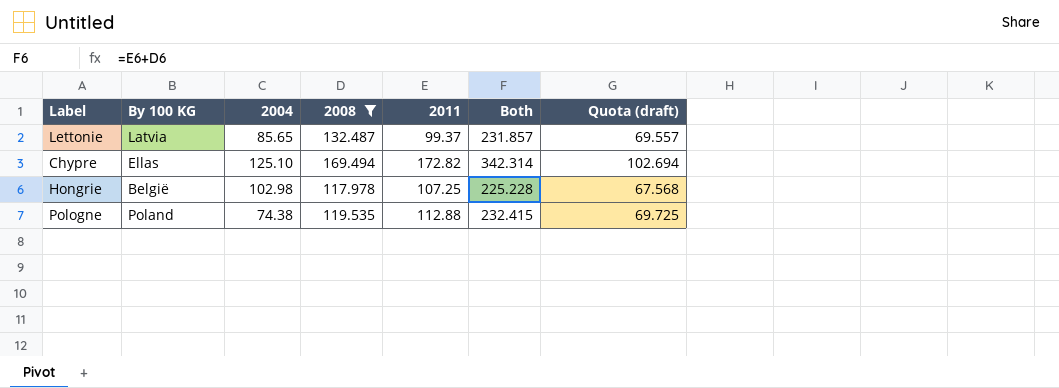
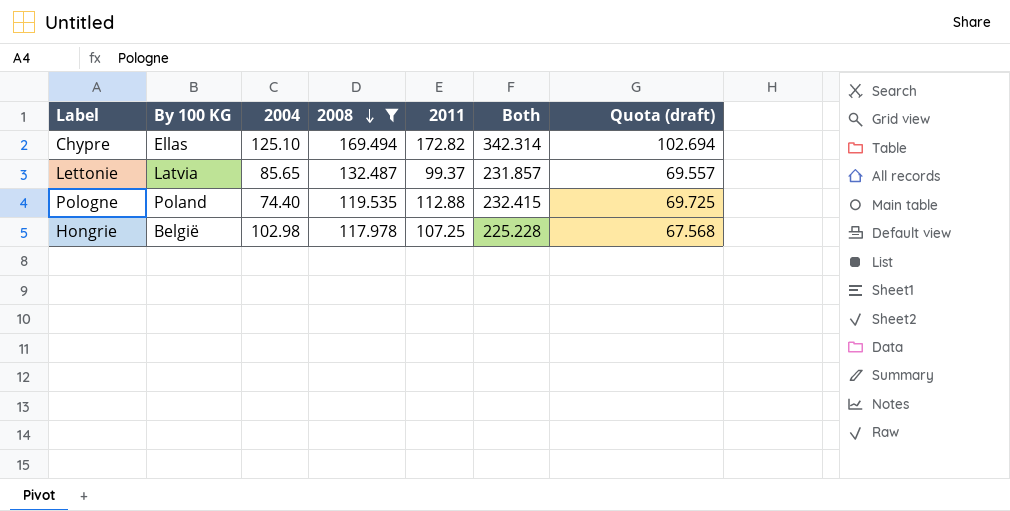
row order: none -> 2008 descending
Pologne | 2004: 74.38 -> 74.40

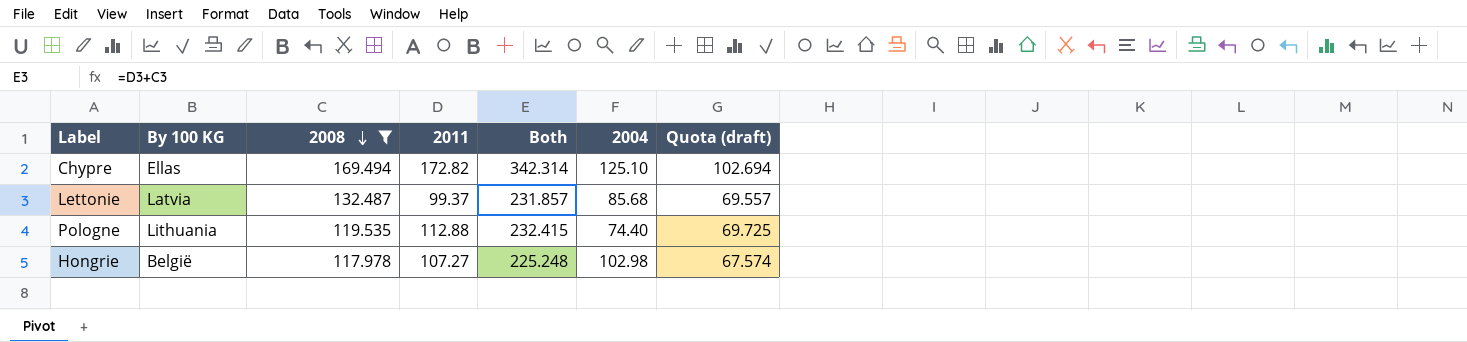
column 2004 | position: 3 -> 6
Lettonie | 2004: 85.65 -> 85.68
Pologne | By 100 KG: Poland -> Lithuania
Hongrie | 2011: 107.25 -> 107.27
Hongrie | Both: 225.228 -> 225.248
Hongrie | Quota (draft): 67.568 -> 67.574

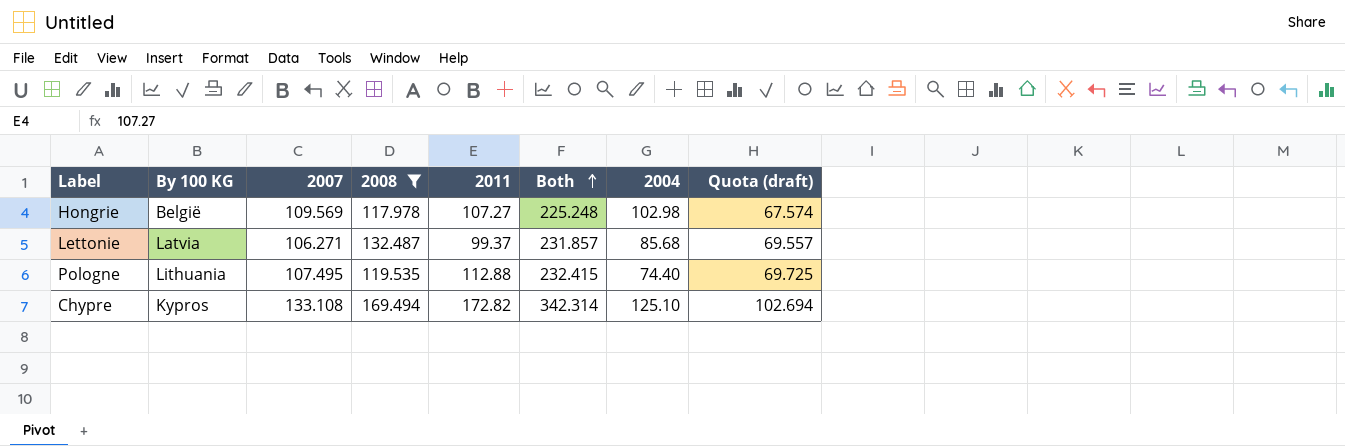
row order: 2008 descending -> Both ascending
column 2007 | position: none -> 3
Chypre | By 100 KG: Ellas -> Kypros

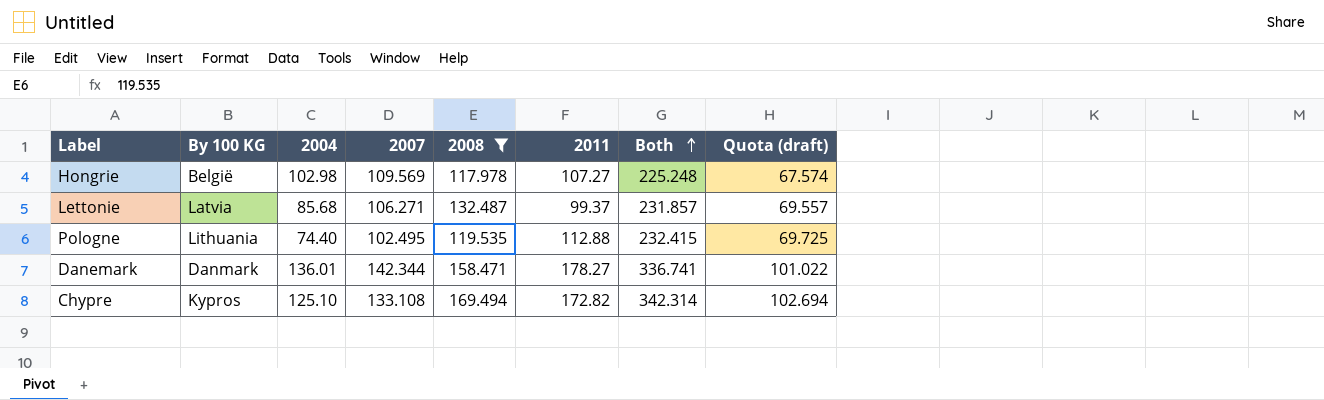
column 2004 | position: 7 -> 3
Pologne | 2007: 107.495 -> 102.495
row Danemark: none -> Danmark | 136.01 | 142.344 | 158.471 | 178.27 | 336.741 | 101.022

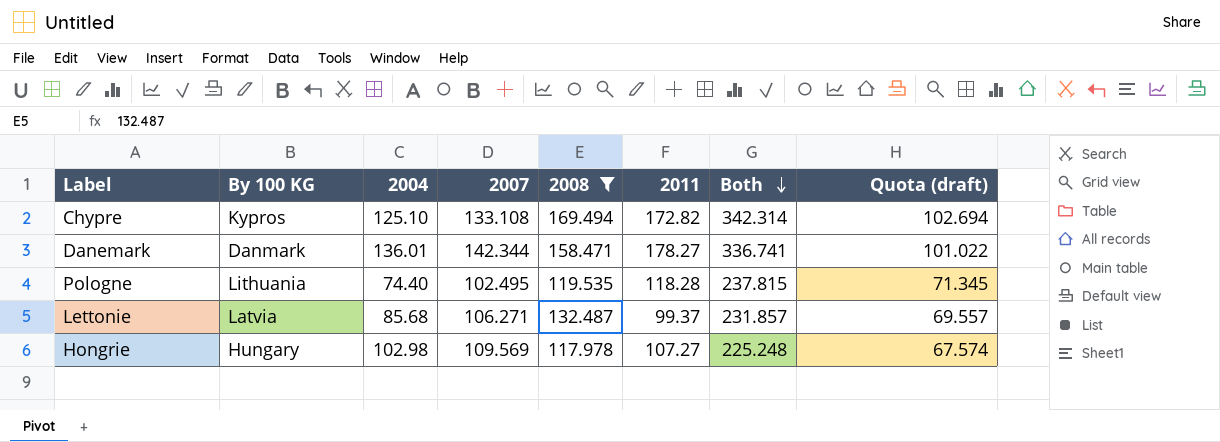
row order: Both ascending -> Both descending
Pologne | 2011: 112.88 -> 118.28
Pologne | Both: 232.415 -> 237.815
Pologne | Quota (draft): 69.725 -> 71.345
Hongrie | By 100 KG: België -> Hungary

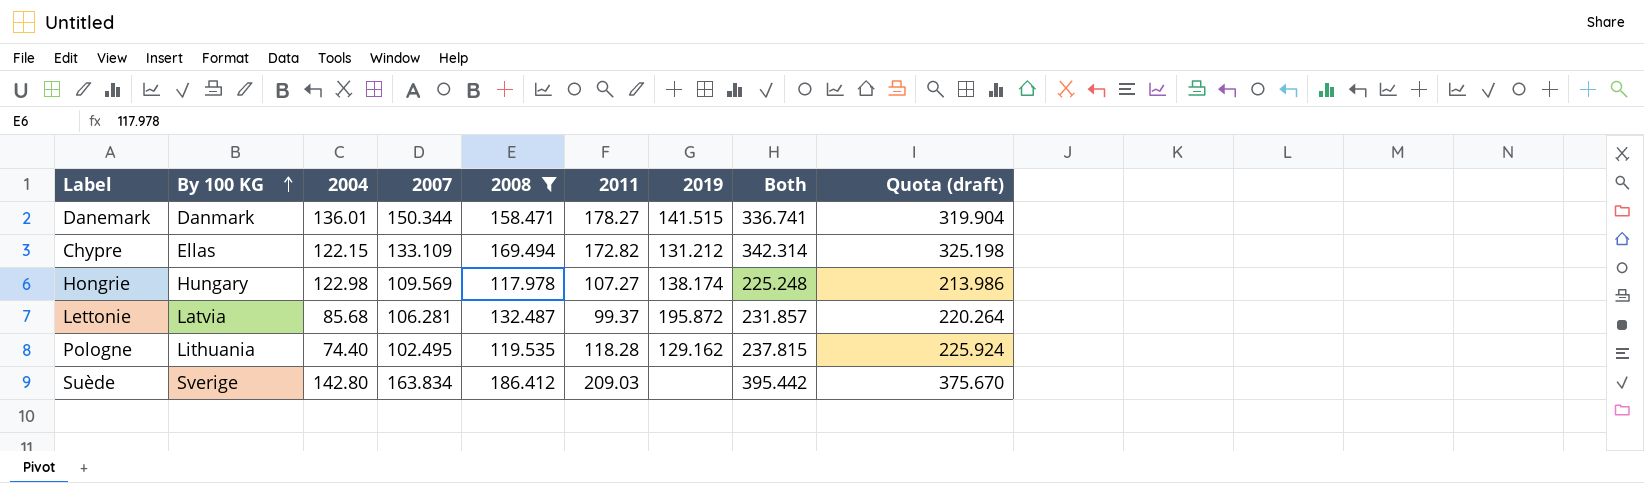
row order: Both descending -> By 100 KG ascending
column 2019 | position: none -> 7
column Quota (draft) | formula: [Both] * 0.3 -> [Both] * 0.95
Danemark | 2007: 142.344 -> 150.344
Chypre | By 100 KG: Kypros -> Ellas
Chypre | 2004: 125.10 -> 122.15
Chypre | 2007: 133.108 -> 133.109
Hongrie | 2004: 102.98 -> 122.98
Lettonie | 2007: 106.271 -> 106.281
row Suède: none -> Sverige | 142.80 | 163.834 | 186.412 | 209.03 | none | 395.442 | 375.670

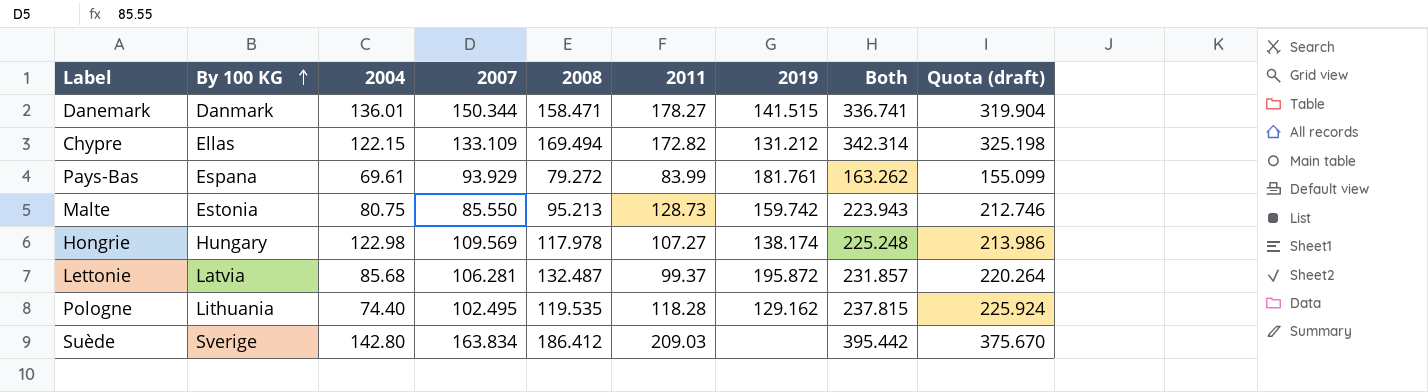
filter: 2008 >= 117.978 -> none

